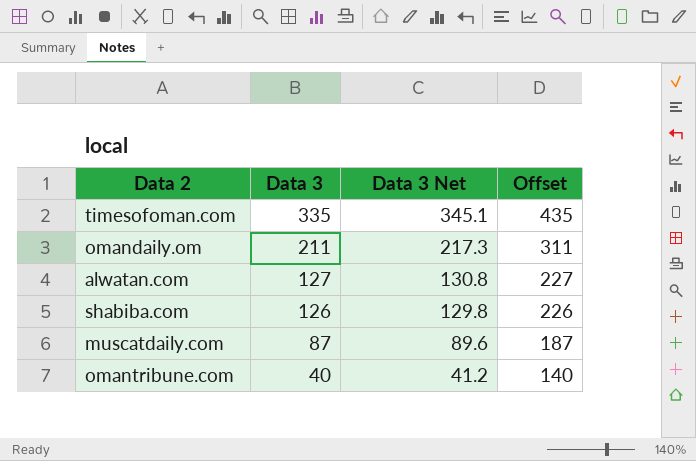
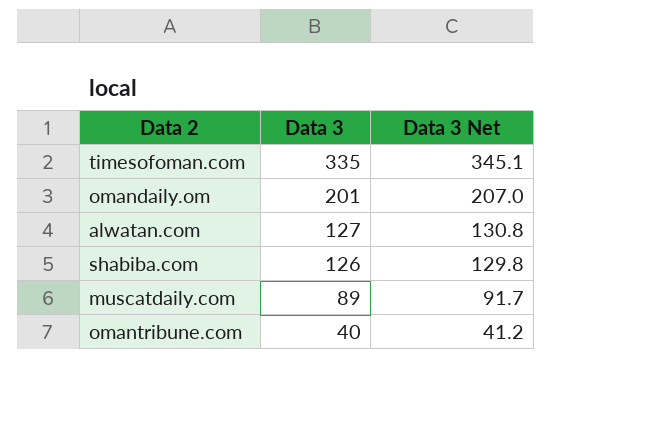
column Offset | formula: [Data 3] + 100 -> none
omandaily.om | Data 3: 211 -> 201
omandaily.om | Data 3 Net: 217.3 -> 207.0
muscatdaily.com | Data 3: 87 -> 89
muscatdaily.com | Data 3 Net: 89.6 -> 91.7

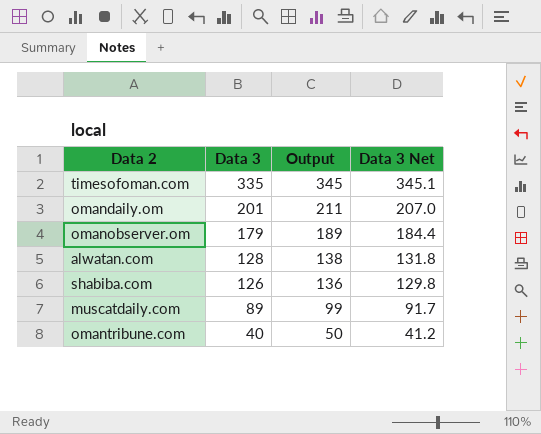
column Output | formula: none -> [Data 3] + 10
row omanobserver.om: none -> 179 | 189 | 184.4
alwatan.com | Data 3: 127 -> 128
alwatan.com | Data 3 Net: 130.8 -> 131.8

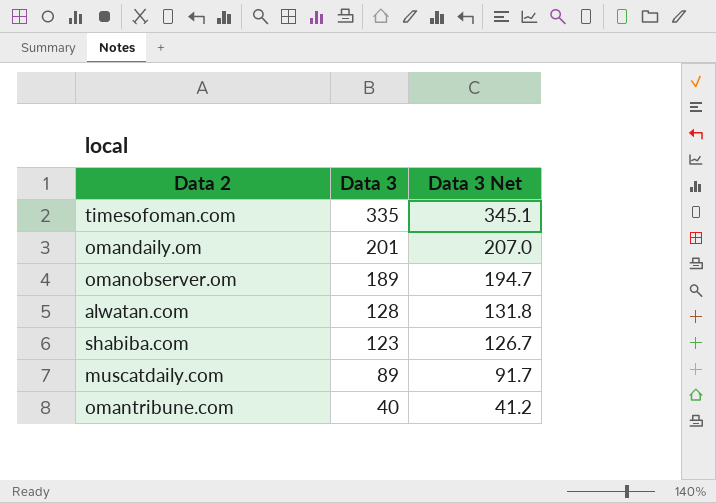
column Output | formula: [Data 3] + 10 -> none
omanobserver.om | Data 3: 179 -> 189
omanobserver.om | Data 3 Net: 184.4 -> 194.7
shabiba.com | Data 3: 126 -> 123
shabiba.com | Data 3 Net: 129.8 -> 126.7

